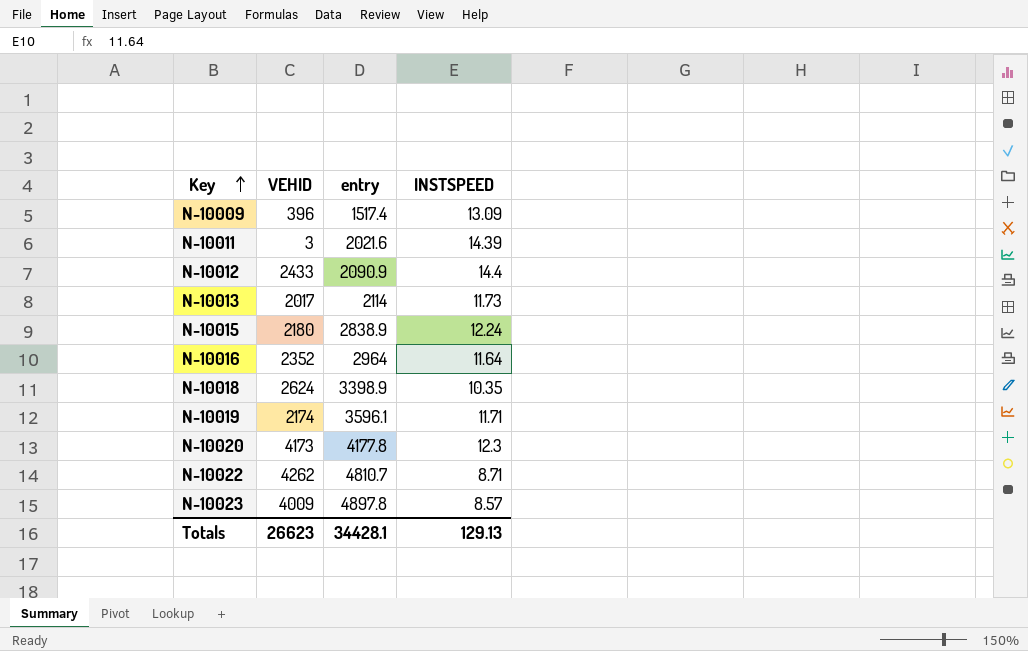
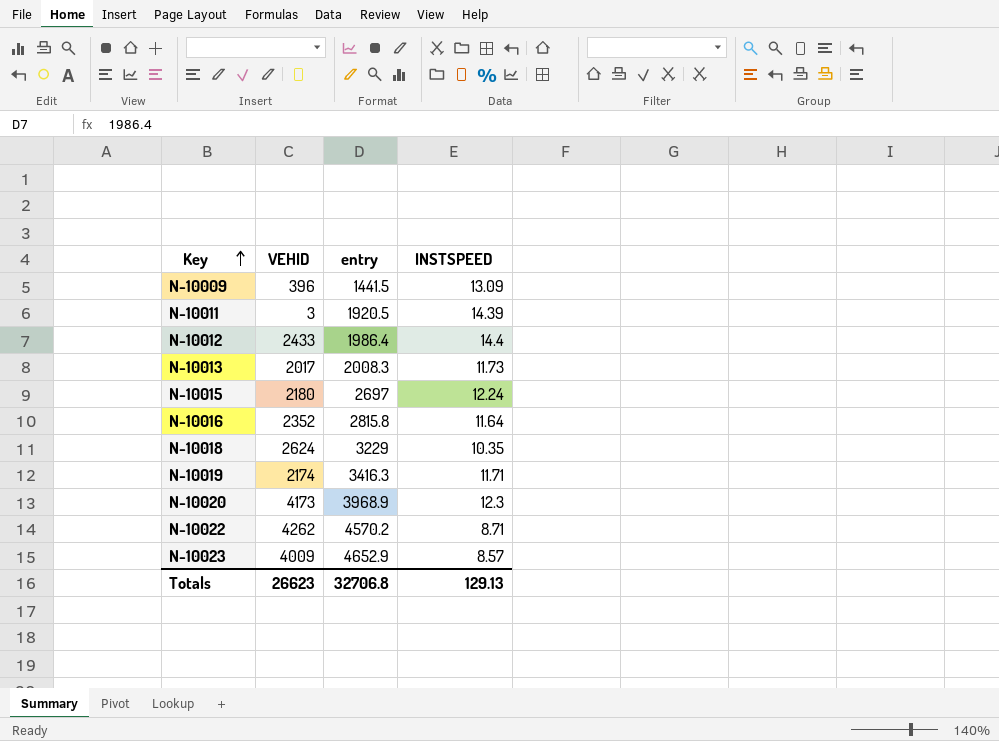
N-10009 | entry: 1517.4 -> 1441.5
N-10011 | entry: 2021.6 -> 1920.5
N-10012 | entry: 2090.9 -> 1986.4
N-10013 | entry: 2114 -> 2008.3
N-10015 | entry: 2838.9 -> 2697
N-10016 | entry: 2964 -> 2815.8
N-10018 | entry: 3398.9 -> 3229
N-10019 | entry: 3596.1 -> 3416.3
N-10020 | entry: 4177.8 -> 3968.9
N-10022 | entry: 4810.7 -> 4570.2
N-10023 | entry: 4897.8 -> 4652.9
Totals | entry: 34428.1 -> 32706.8

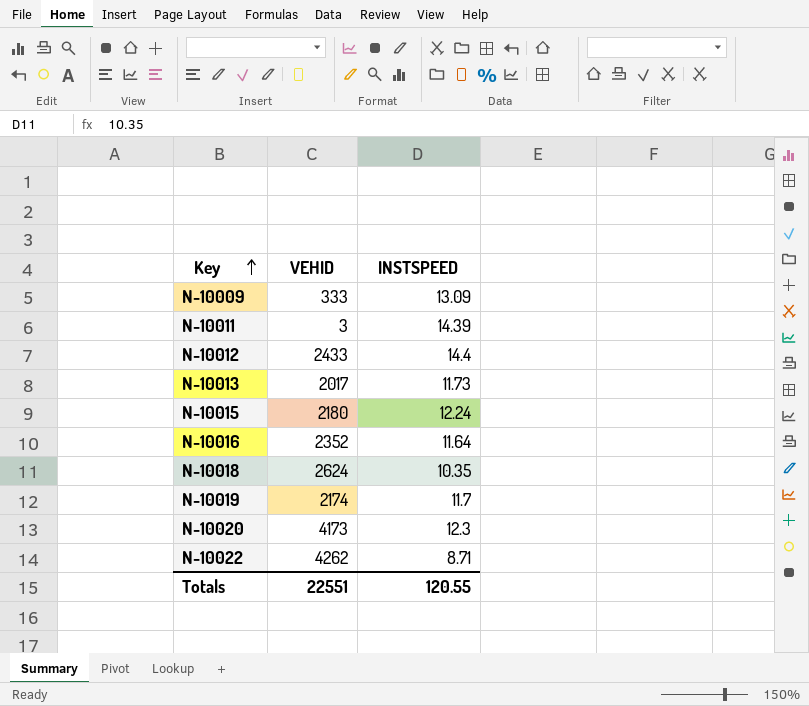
column entry | position: 3 -> none
row N-10023: 4009 | 4652.9 | 8.57 -> none
N-10009 | VEHID: 396 -> 333
N-10019 | INSTSPEED: 11.71 -> 11.7
Totals | VEHID: 26623 -> 22551
Totals | INSTSPEED: 129.13 -> 120.55

